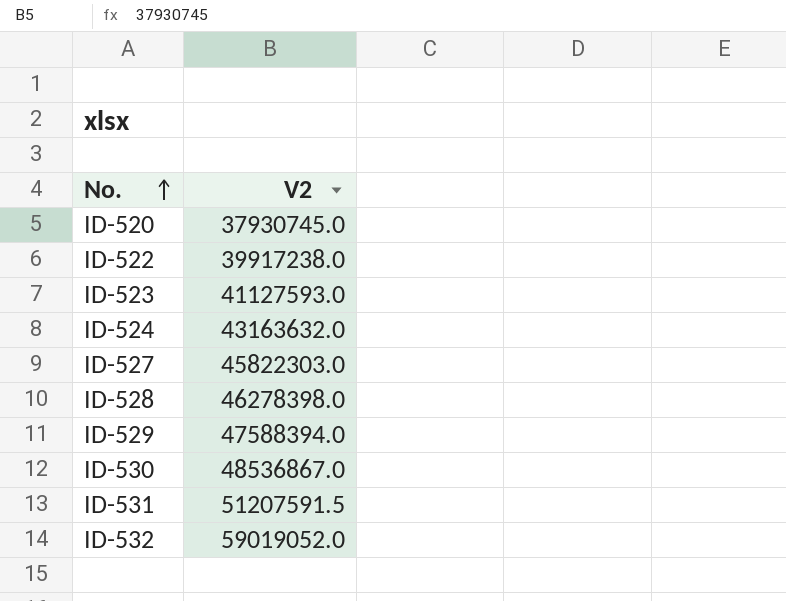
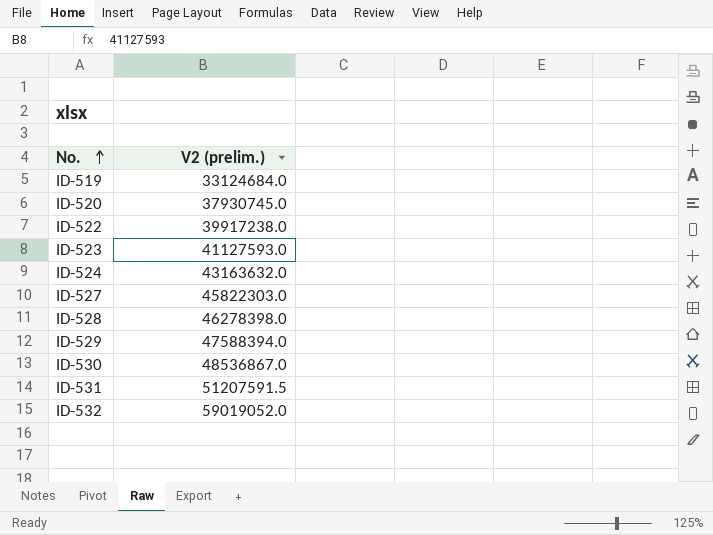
column name: V2 -> V2 (prelim.)
row ID-519: none -> 33124684.0

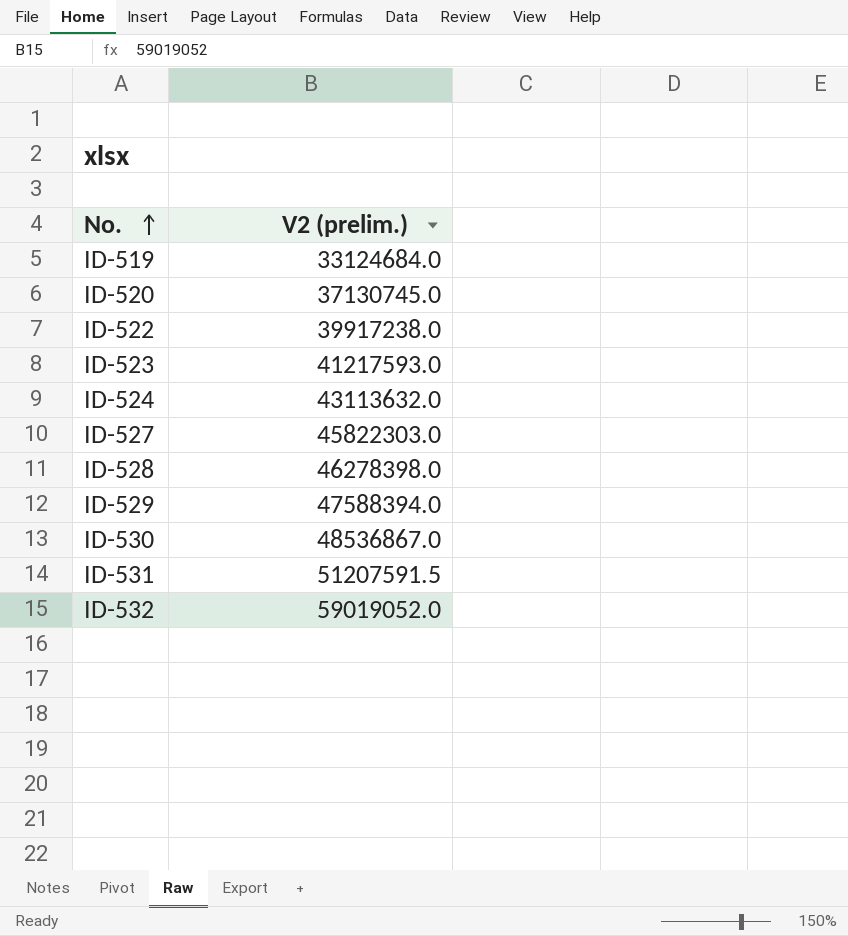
ID-520 | V2 (prelim.): 37930745.0 -> 37130745.0
ID-523 | V2 (prelim.): 41127593.0 -> 41217593.0
ID-524 | V2 (prelim.): 43163632.0 -> 43113632.0

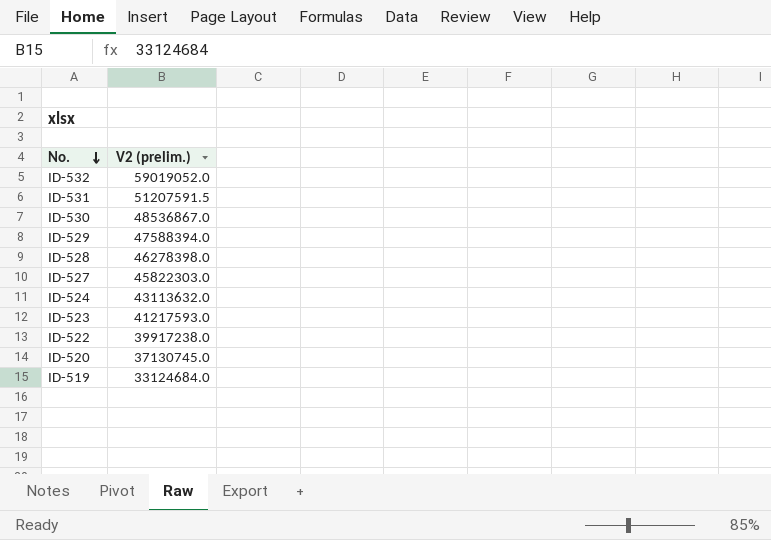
row order: No. ascending -> No. descending

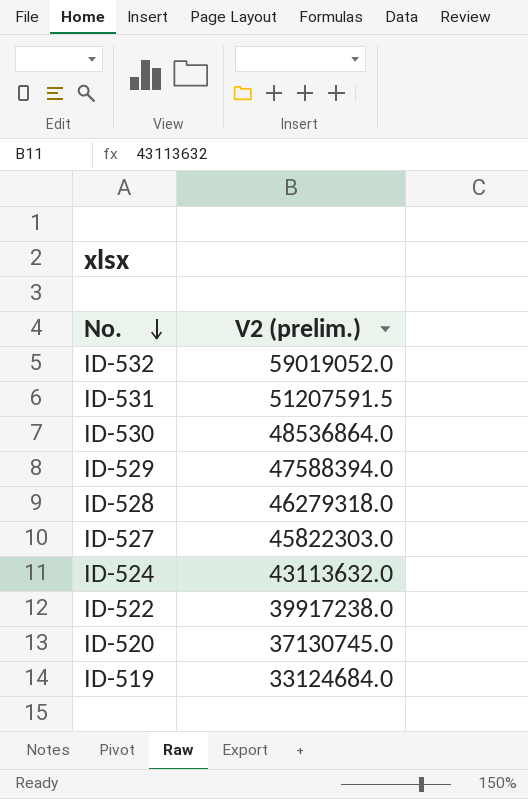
row ID-523: 41217593.0 -> none
ID-530 | V2 (prelim.): 48536867.0 -> 48536864.0
ID-528 | V2 (prelim.): 46278398.0 -> 46279318.0

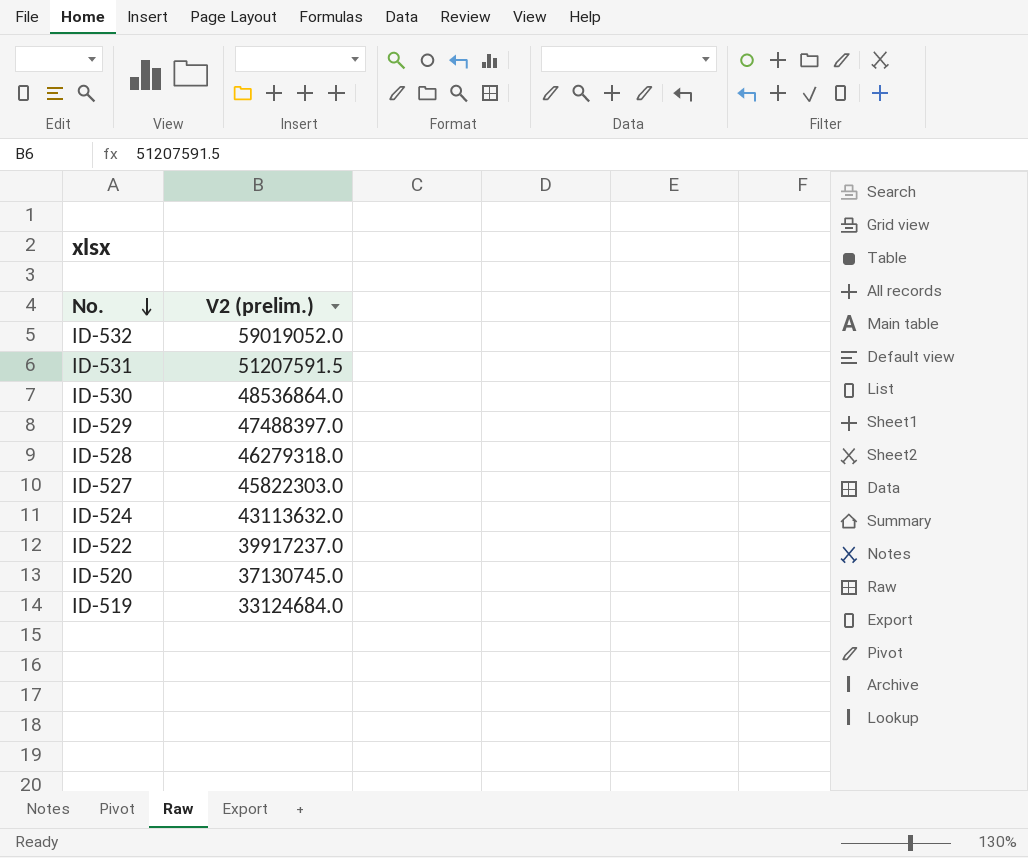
ID-529 | V2 (prelim.): 47588394.0 -> 47488397.0
ID-522 | V2 (prelim.): 39917238.0 -> 39917237.0

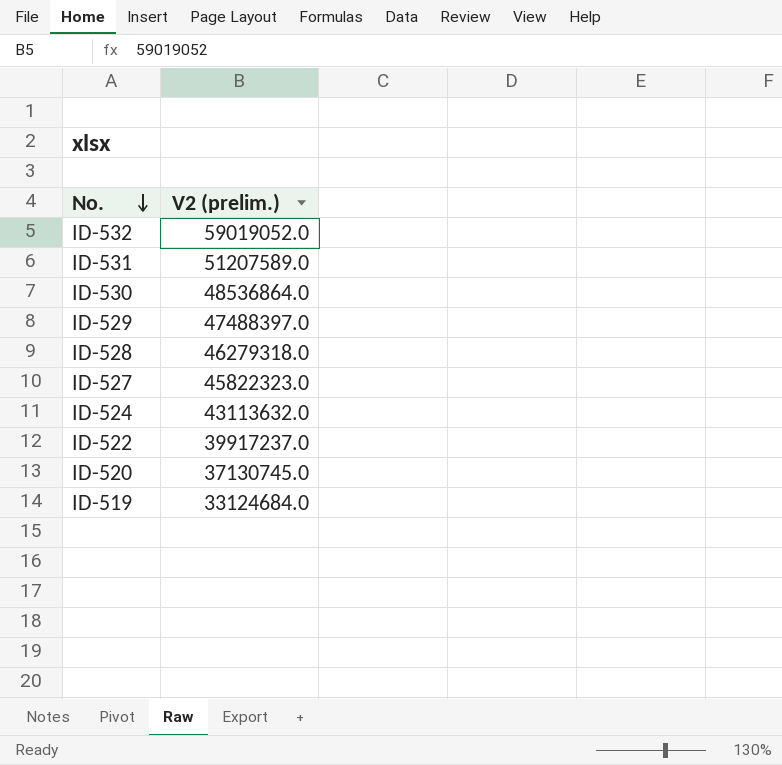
ID-531 | V2 (prelim.): 51207591.5 -> 51207589.0
ID-527 | V2 (prelim.): 45822303.0 -> 45822323.0

